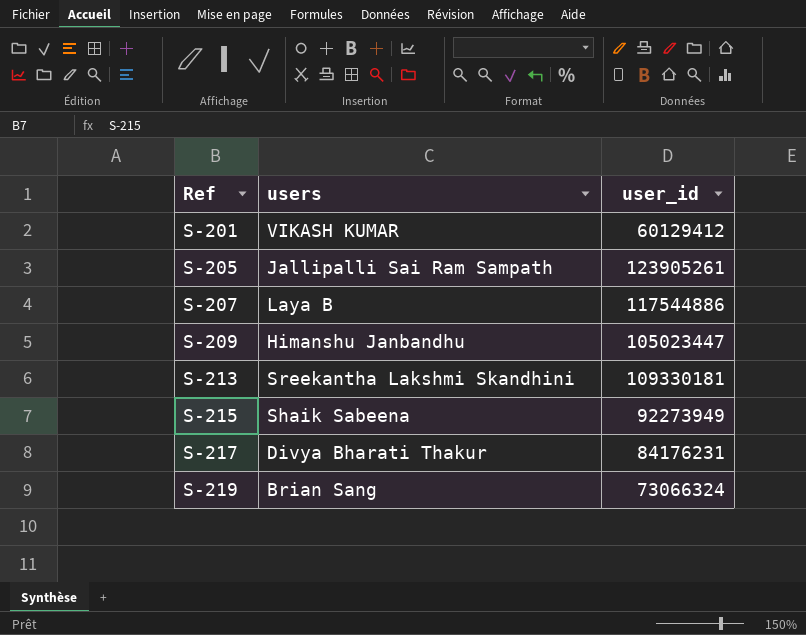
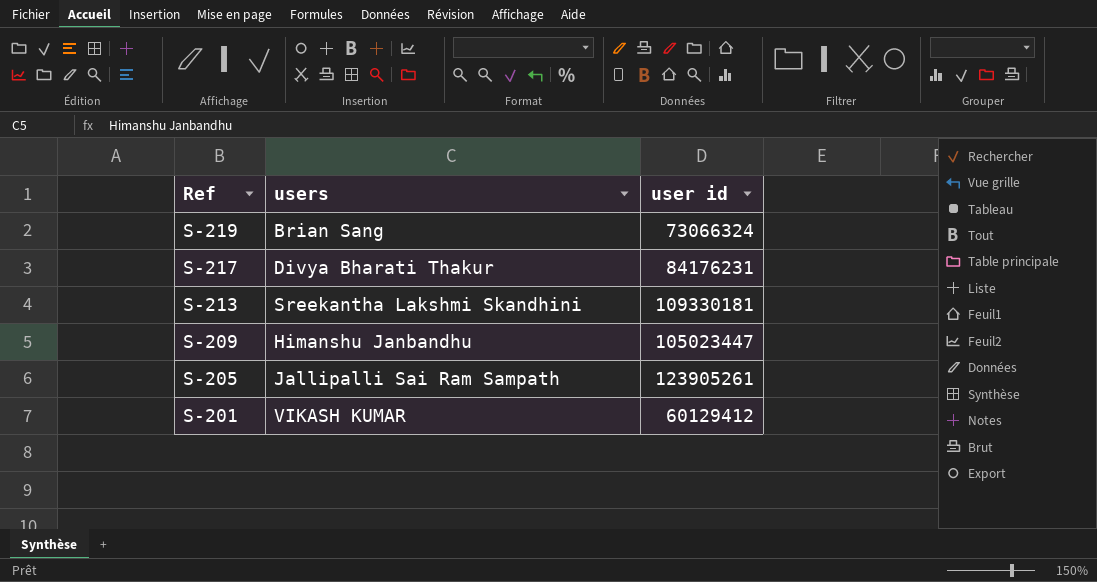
row order: Ref ascending -> Ref descending
column name: user_id -> user id
row S-207: Laya B | 117544886 -> none
row S-215: Shaik Sabeena | 92273949 -> none

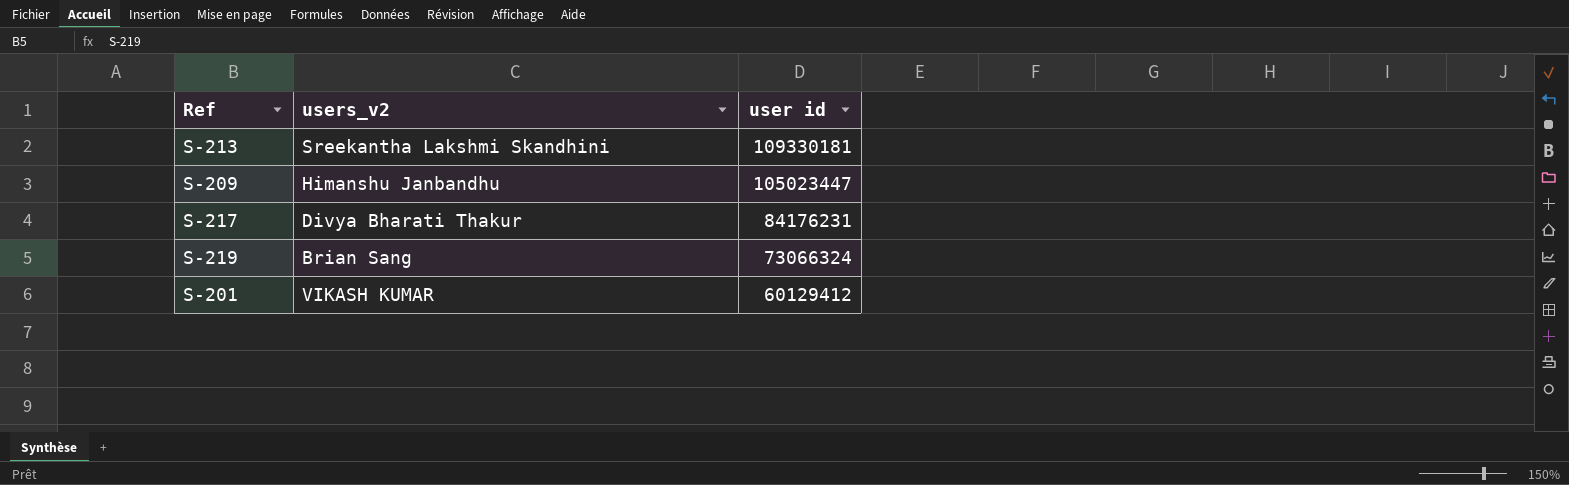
row order: Ref descending -> user id descending
column name: users -> users_v2
row S-205: Jallipalli Sai Ram Sampath | 123905261 -> none

